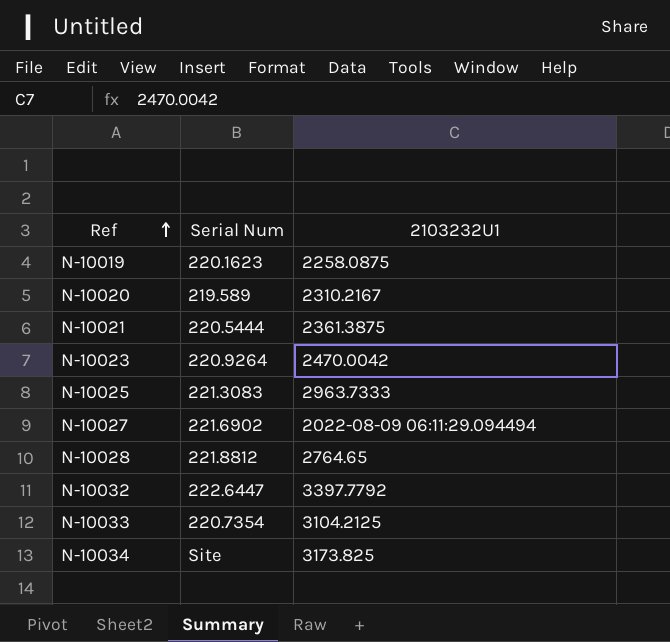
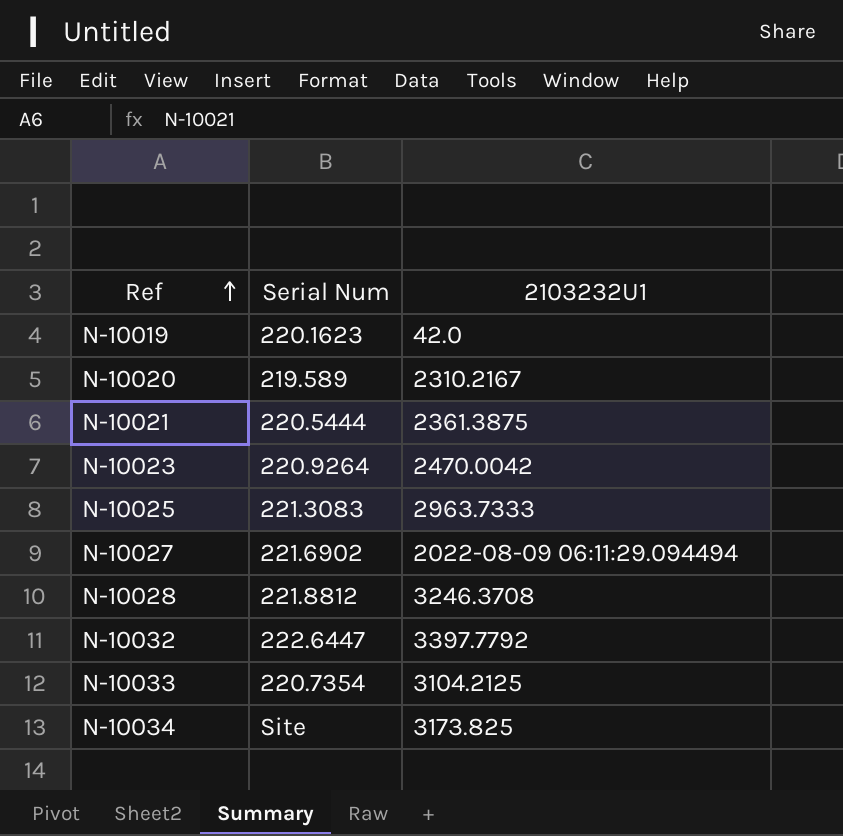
N-10019 | 2103232U1: 2258.0875 -> 42.0
N-10028 | 2103232U1: 2764.65 -> 3246.3708

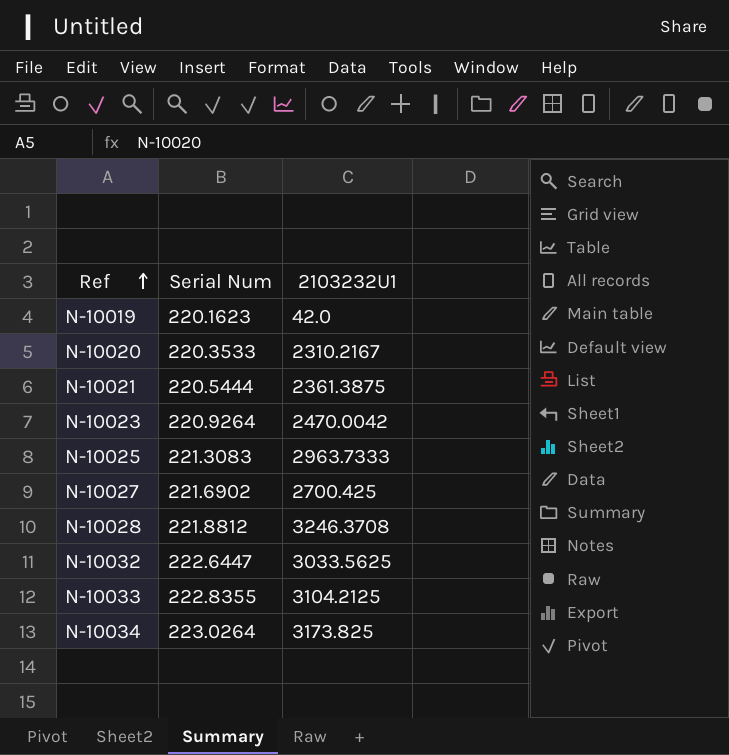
N-10020 | Serial Num: 219.589 -> 220.3533
N-10027 | 2103232U1: 2022-08-09 06:11:29.094494 -> 2700.425
N-10032 | 2103232U1: 3397.7792 -> 3033.5625
N-10033 | Serial Num: 220.7354 -> 222.8355
N-10034 | Serial Num: Site -> 223.0264

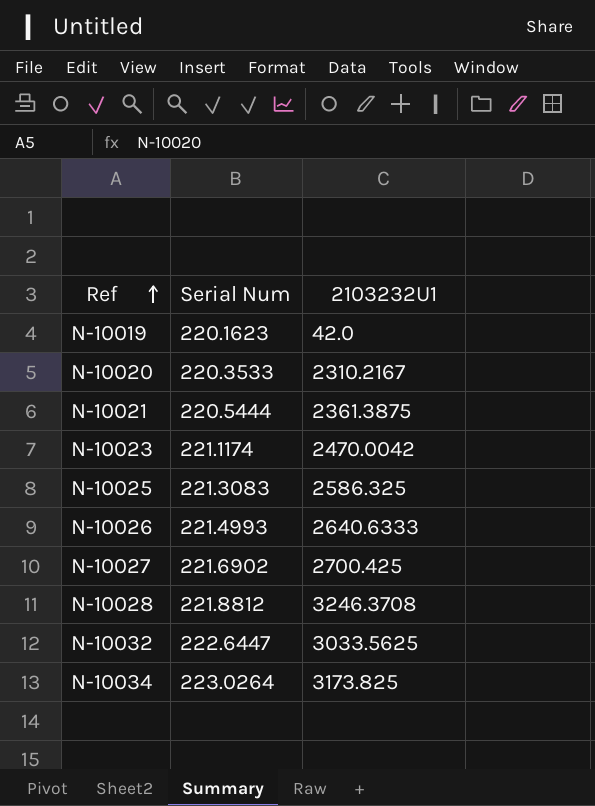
row N-10033: 222.8355 | 3104.2125 -> none
N-10023 | Serial Num: 220.9264 -> 221.1174
N-10025 | 2103232U1: 2963.7333 -> 2586.325
row N-10026: none -> 221.4993 | 2640.6333

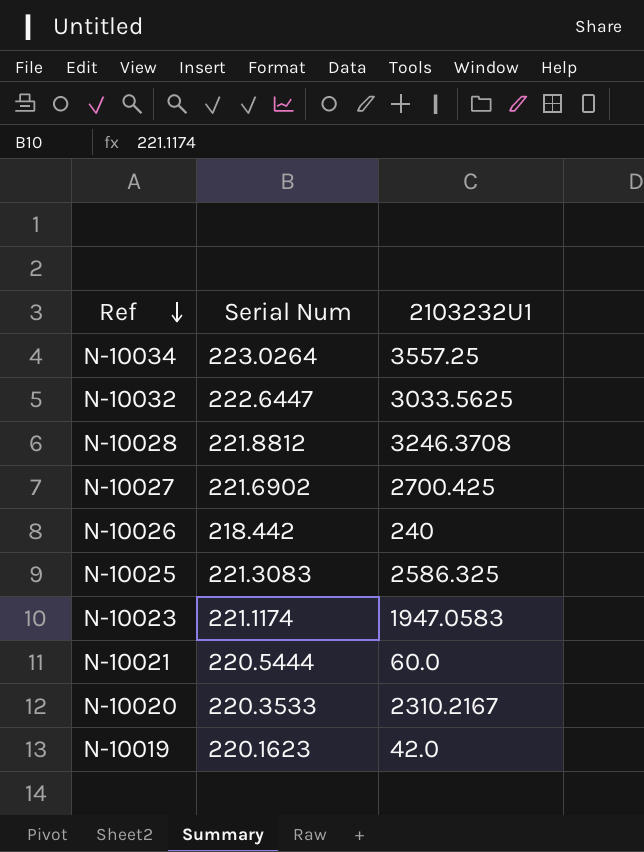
row order: Ref ascending -> Ref descending
N-10034 | 2103232U1: 3173.825 -> 3557.25
N-10026 | Serial Num: 221.4993 -> 218.442
N-10026 | 2103232U1: 2640.6333 -> 240
N-10023 | 2103232U1: 2470.0042 -> 1947.0583
N-10021 | 2103232U1: 2361.3875 -> 60.0

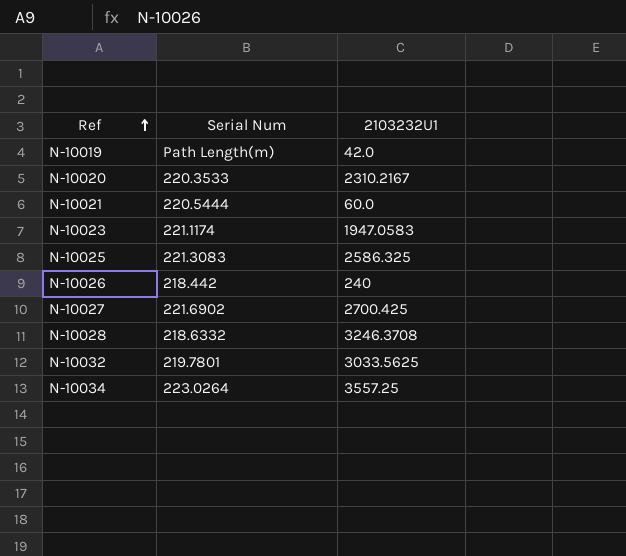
row order: Ref descending -> Ref ascending
N-10019 | Serial Num: 220.1623 -> Path Length(m)
N-10028 | Serial Num: 221.8812 -> 218.6332
N-10032 | Serial Num: 222.6447 -> 219.7801

